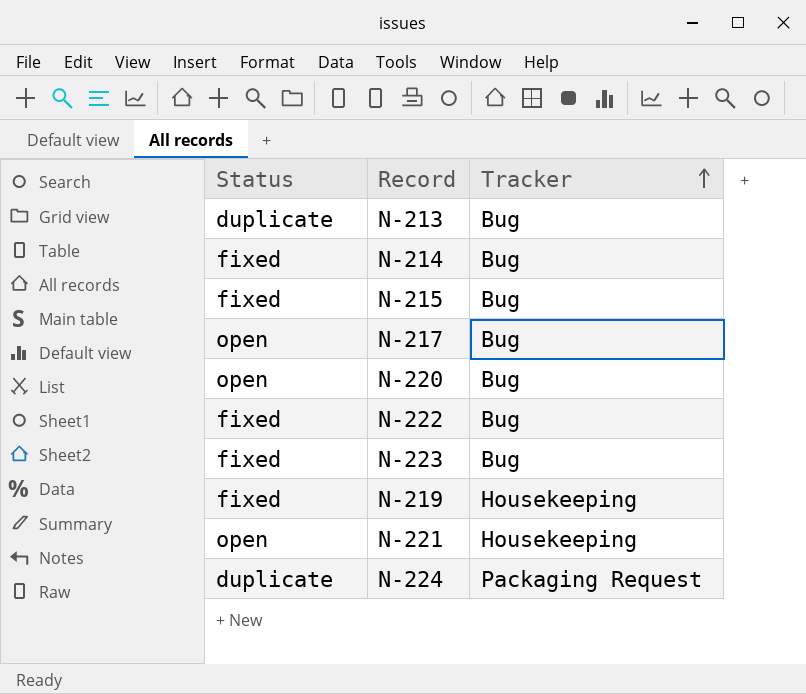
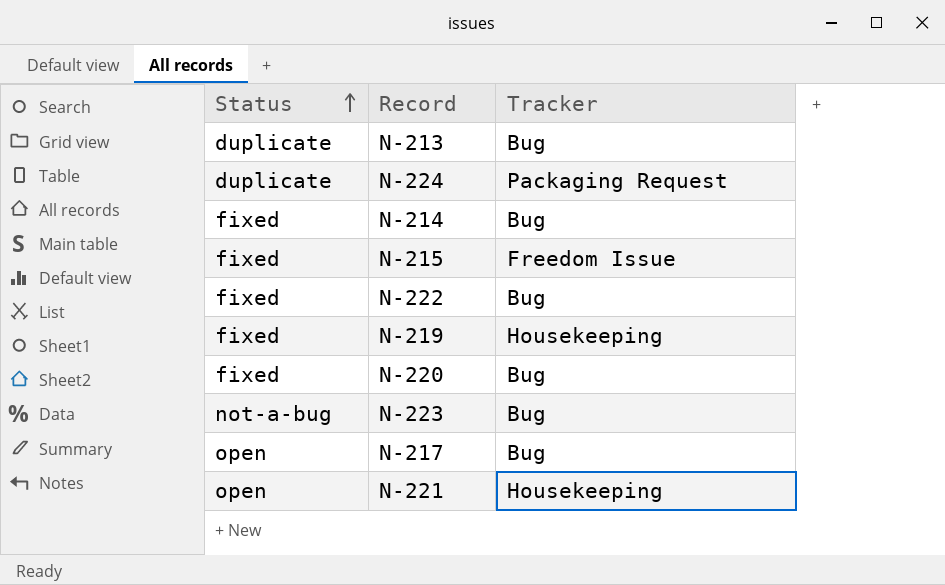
row order: Tracker ascending -> Status ascending
N-215 | Tracker: Bug -> Freedom Issue
N-220 | Status: open -> fixed
N-223 | Status: fixed -> not-a-bug

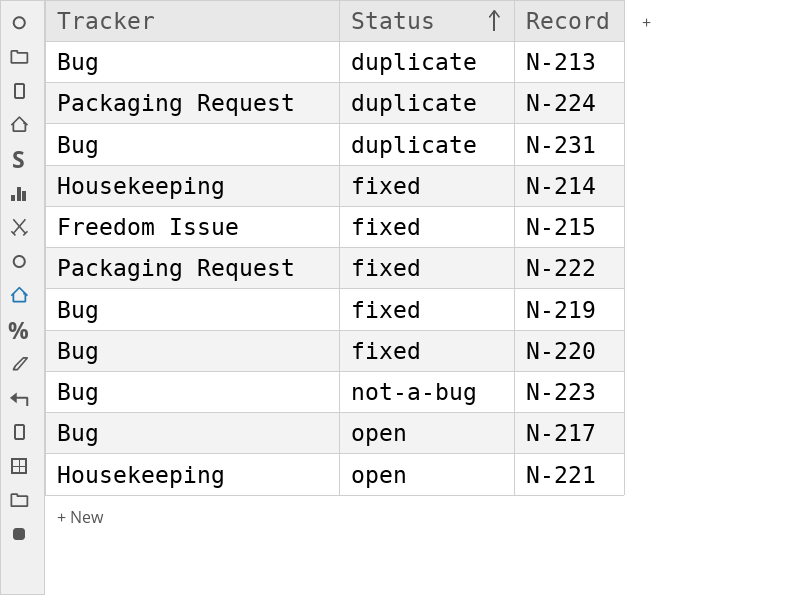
column Tracker | position: 3 -> 1
row N-231: none -> Bug | duplicate
N-214 | Tracker: Bug -> Housekeeping
N-222 | Tracker: Bug -> Packaging Request
N-219 | Tracker: Housekeeping -> Bug

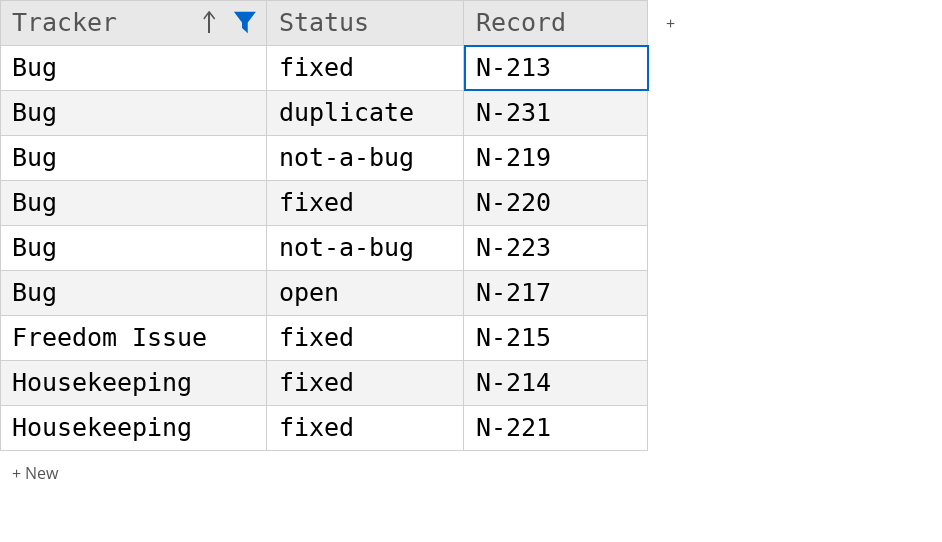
filter: none -> Tracker != Packaging Request
row order: Status ascending -> Tracker ascending
N-213 | Status: duplicate -> fixed
N-219 | Status: fixed -> not-a-bug
N-221 | Status: open -> fixed

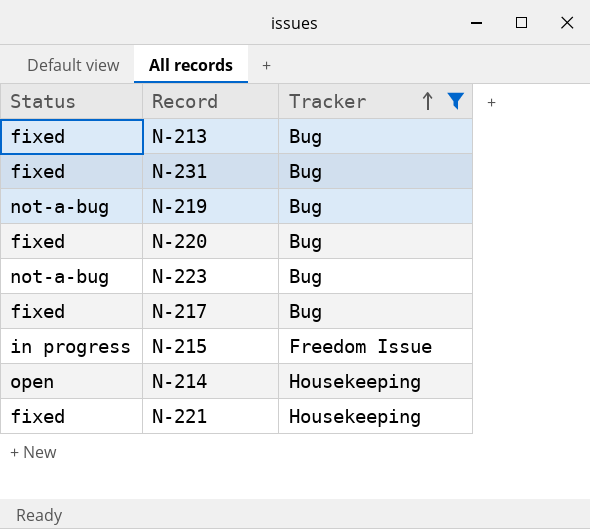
column Tracker | position: 1 -> 3
N-231 | Status: duplicate -> fixed
N-217 | Status: open -> fixed
N-215 | Status: fixed -> in progress
N-214 | Status: fixed -> open

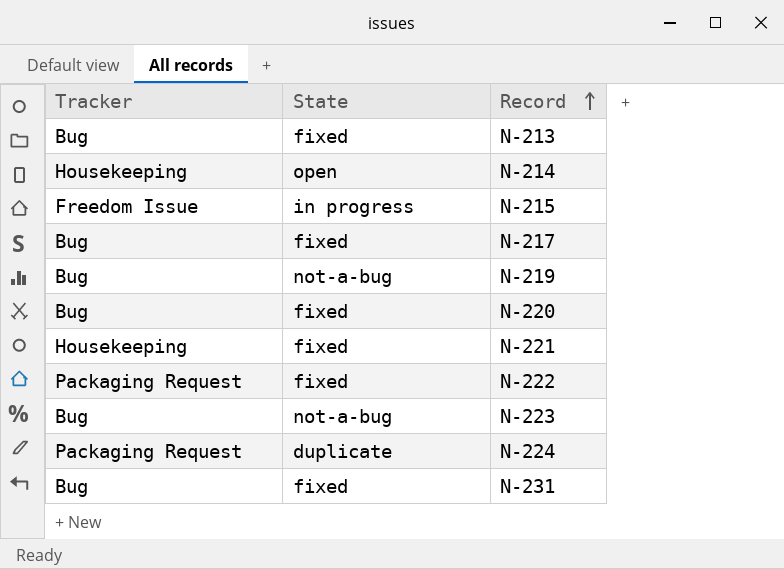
filter: Tracker != Packaging Request -> none
row order: Tracker ascending -> Record ascending
column Tracker | position: 3 -> 1
column name: Status -> State

